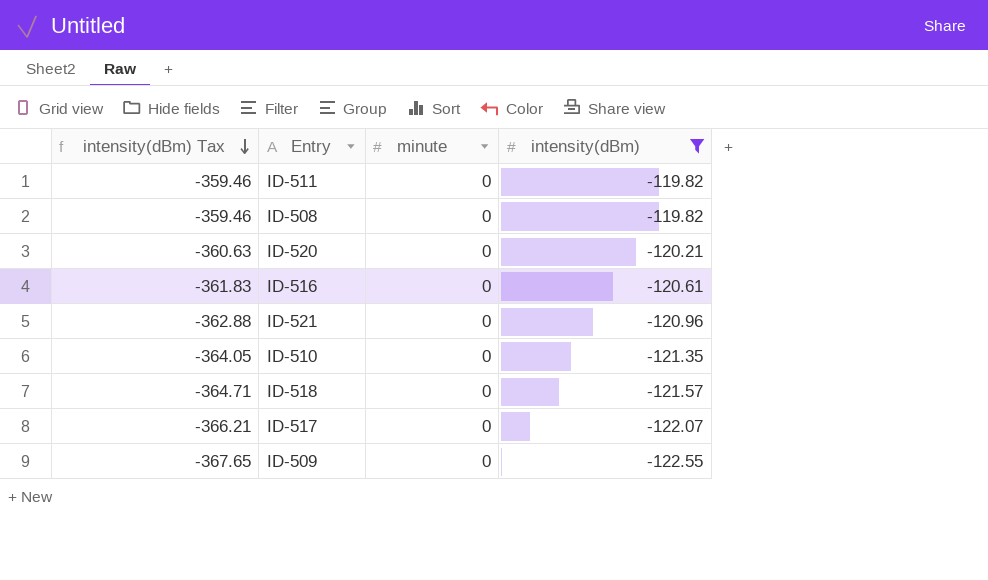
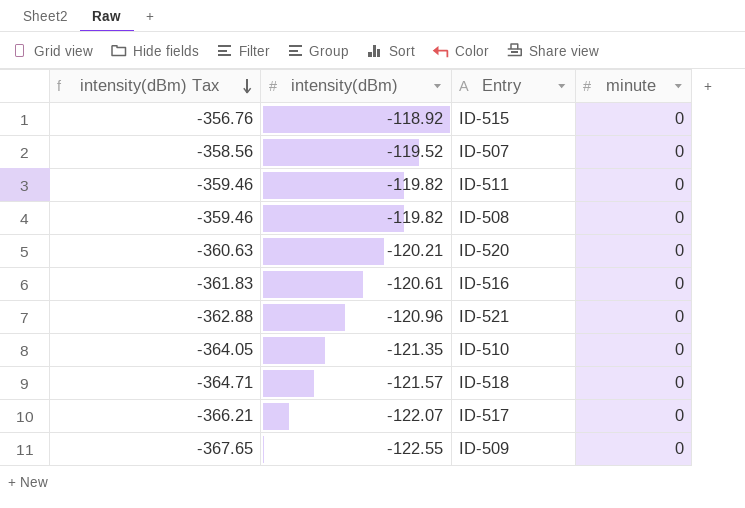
filter: intensity(dBm) <= -119.82 -> none
column intensity(dBm) | position: 4 -> 2

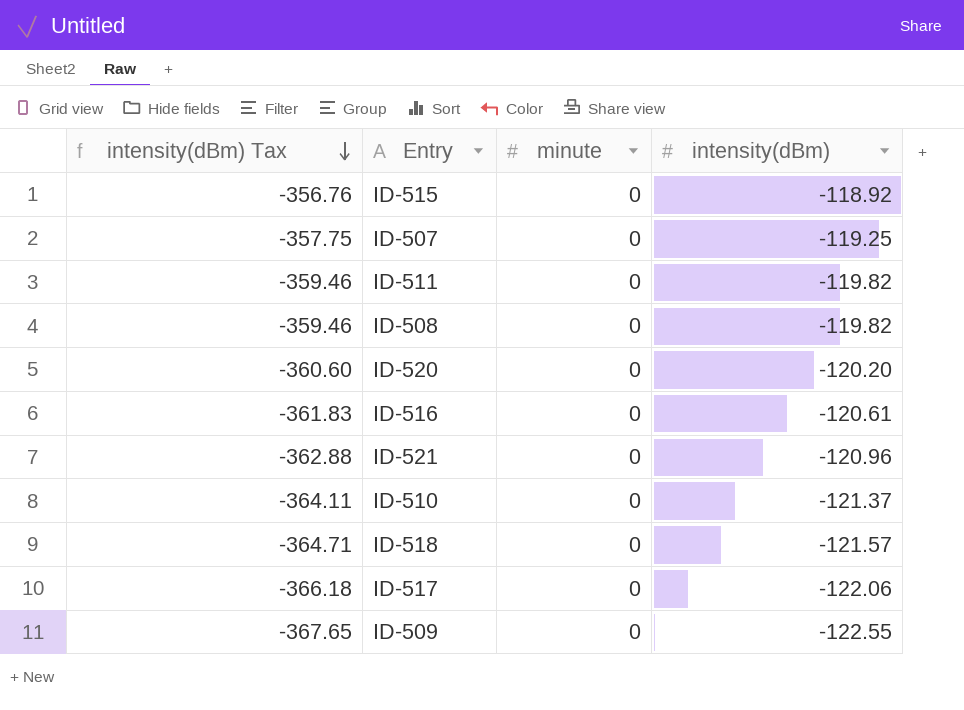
column intensity(dBm) | position: 2 -> 4
ID-507 | intensity(dBm) Tax: -358.56 -> -357.75
ID-507 | intensity(dBm): -119.52 -> -119.25
ID-520 | intensity(dBm) Tax: -360.63 -> -360.60
ID-520 | intensity(dBm): -120.21 -> -120.20
ID-510 | intensity(dBm) Tax: -364.05 -> -364.11
ID-510 | intensity(dBm): -121.35 -> -121.37
ID-517 | intensity(dBm) Tax: -366.21 -> -366.18
ID-517 | intensity(dBm): -122.07 -> -122.06

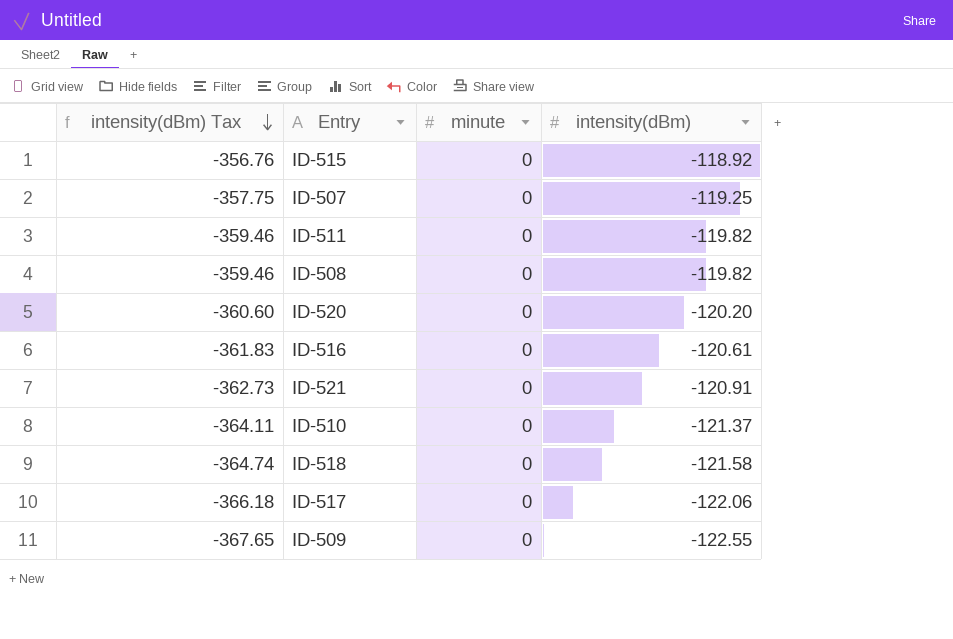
ID-521 | intensity(dBm) Tax: -362.88 -> -362.73
ID-521 | intensity(dBm): -120.96 -> -120.91
ID-518 | intensity(dBm) Tax: -364.71 -> -364.74
ID-518 | intensity(dBm): -121.57 -> -121.58

